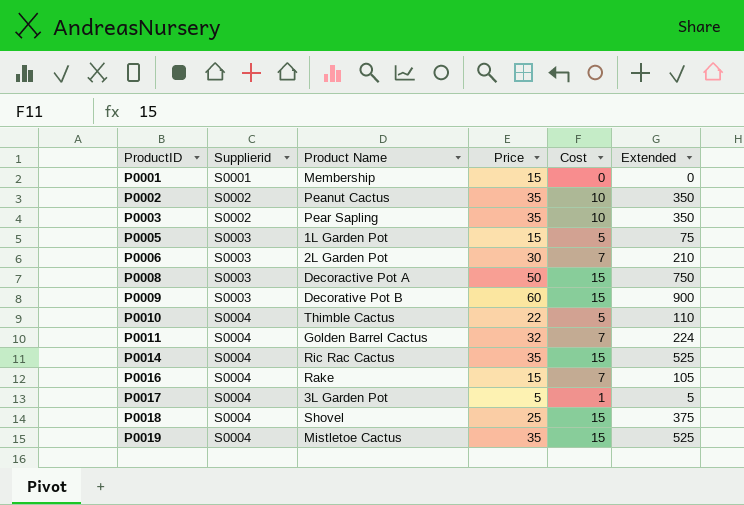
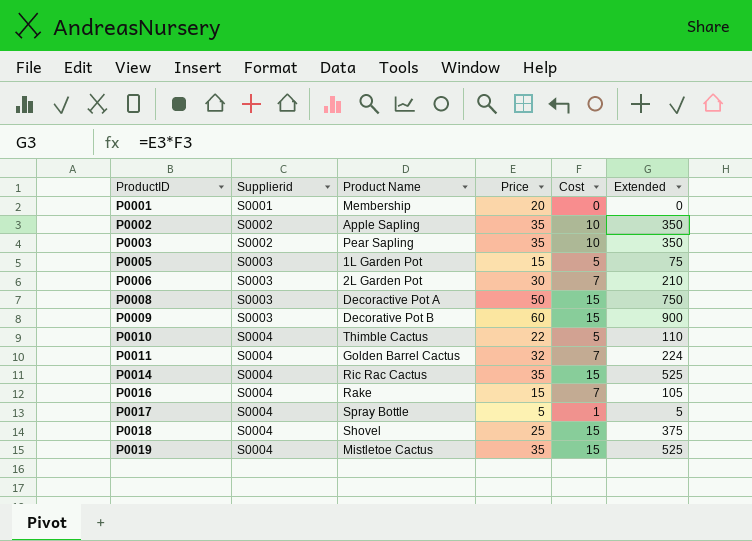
P0001 | Price: 15 -> 20
P0002 | Product Name: Peanut Cactus -> Apple Sapling
P0017 | Product Name: 3L Garden Pot -> Spray Bottle

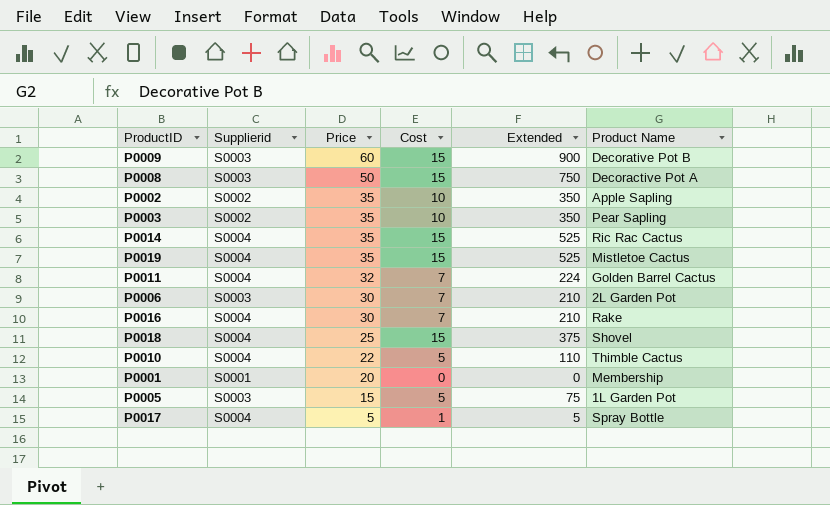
row order: ProductID ascending -> Price descending
column Product Name | position: 3 -> 6
P0016 | Price: 15 -> 30
P0016 | Extended: 105 -> 210

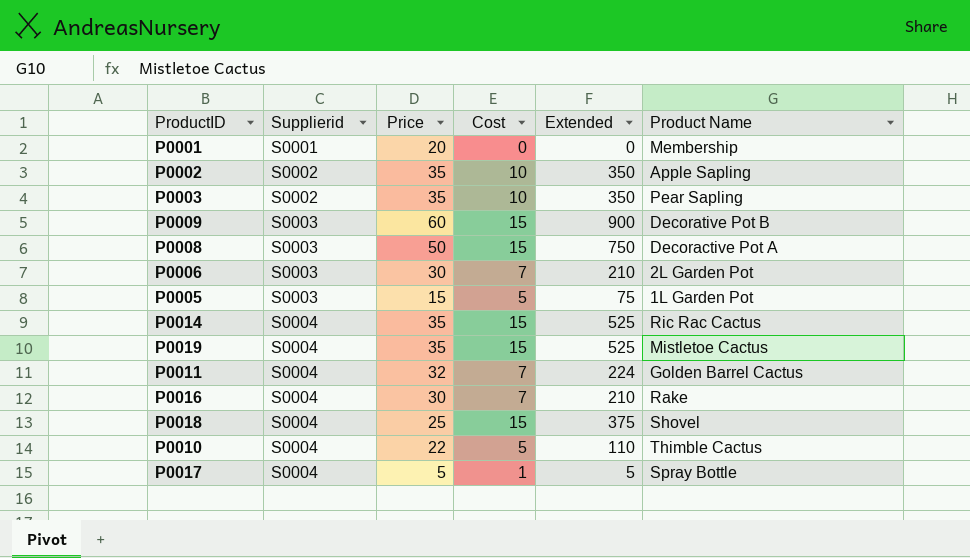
row order: Price descending -> Supplierid ascending

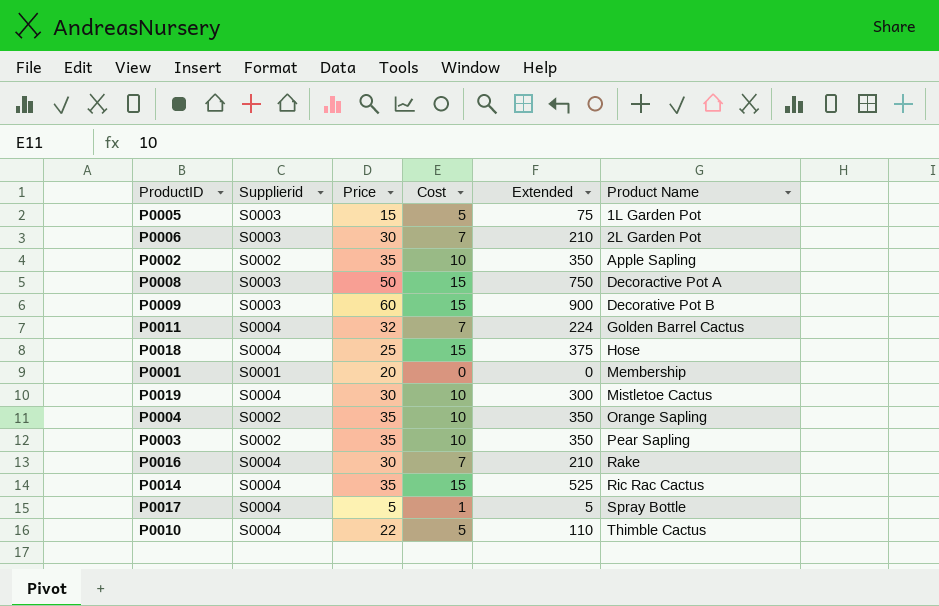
row order: Supplierid ascending -> Product Name ascending
P0018 | Product Name: Shovel -> Hose
P0019 | Price: 35 -> 30
P0019 | Cost: 15 -> 10
P0019 | Extended: 525 -> 300
row P0004: none -> S0002 | 35 | 10 | 350 | Orange Sapling

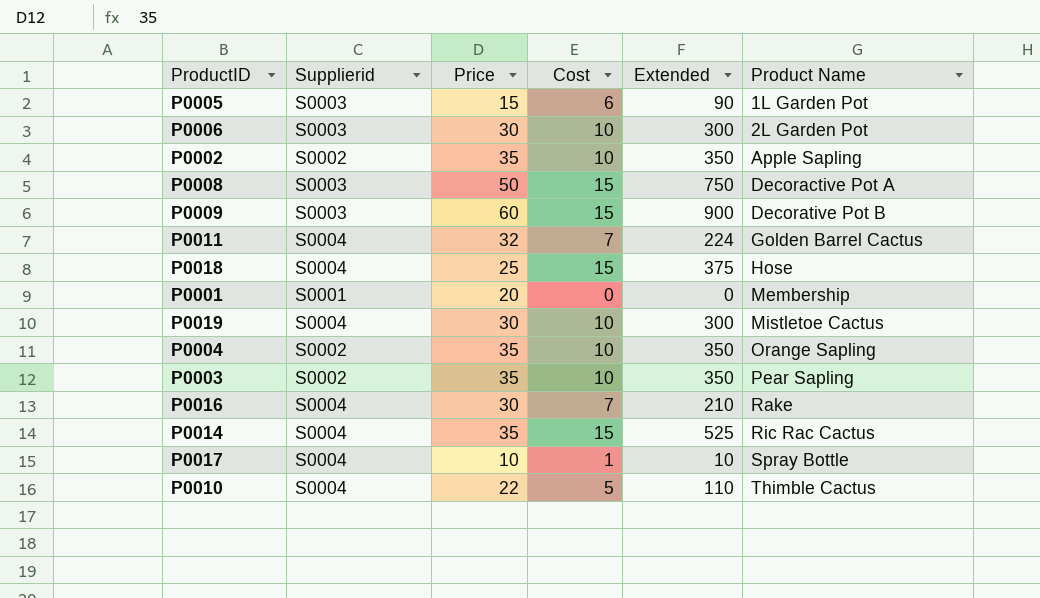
P0005 | Cost: 5 -> 6
P0005 | Extended: 75 -> 90
P0006 | Cost: 7 -> 10
P0006 | Extended: 210 -> 300
P0017 | Price: 5 -> 10
P0017 | Extended: 5 -> 10

